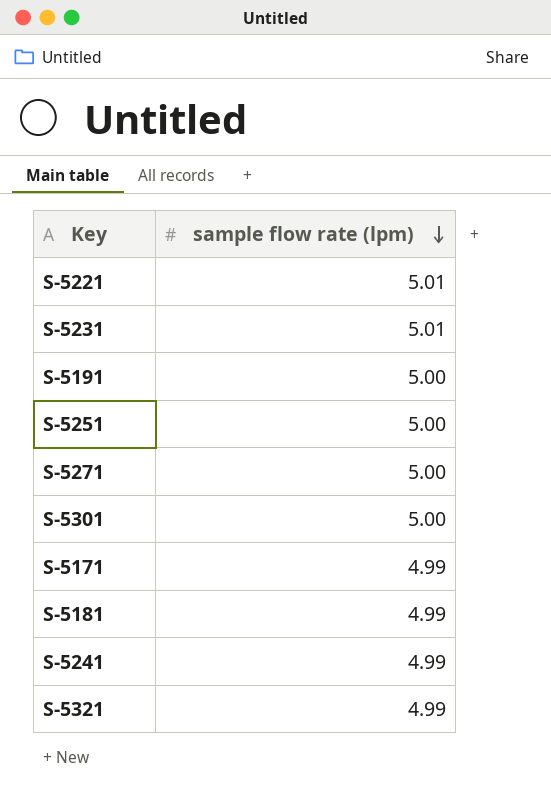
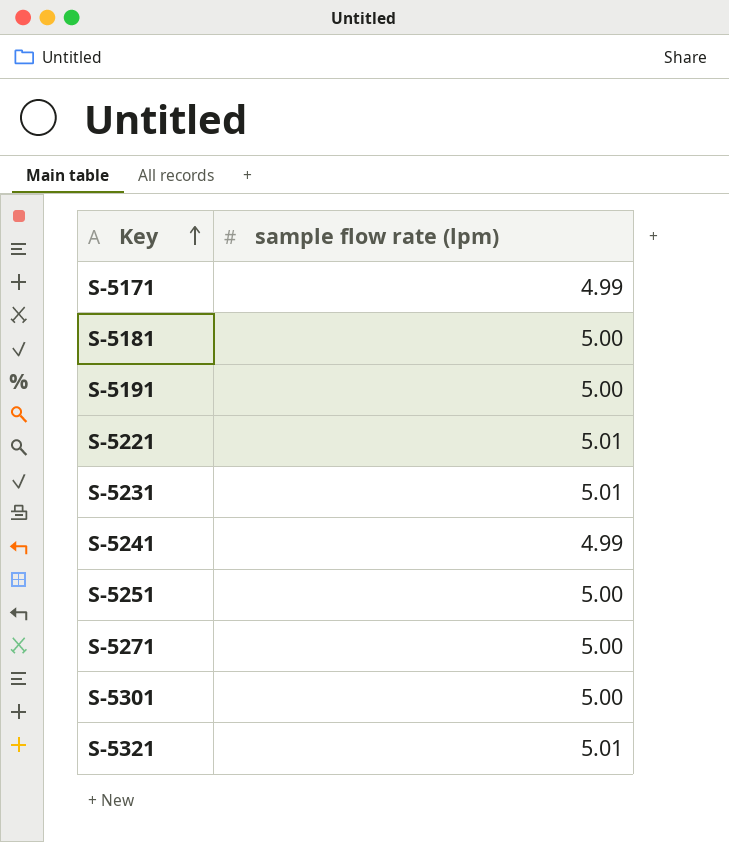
row order: sample flow rate (lpm) descending -> Key ascending
S-5181 | sample flow rate (lpm): 4.99 -> 5.00
S-5321 | sample flow rate (lpm): 4.99 -> 5.01

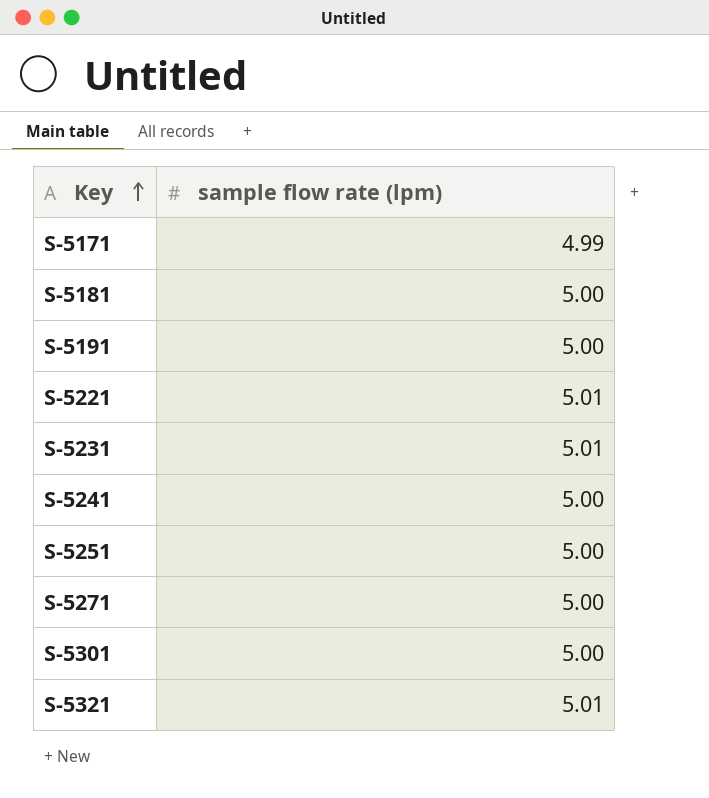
S-5241 | sample flow rate (lpm): 4.99 -> 5.00

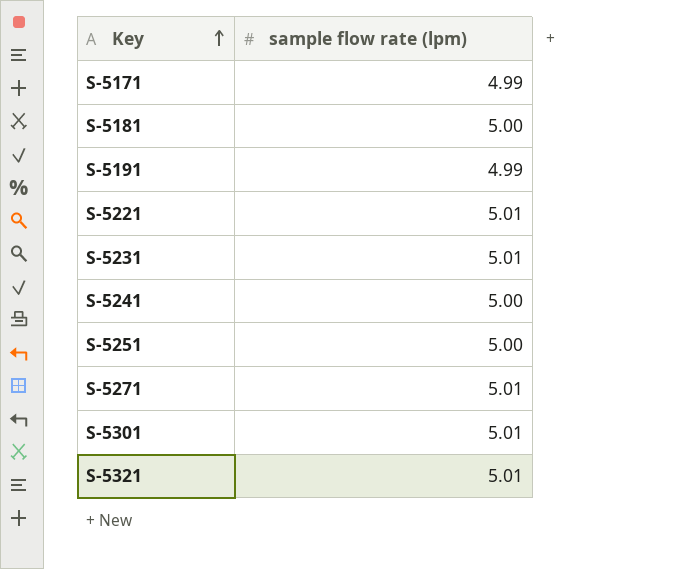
S-5191 | sample flow rate (lpm): 5.00 -> 4.99
S-5271 | sample flow rate (lpm): 5.00 -> 5.01
S-5301 | sample flow rate (lpm): 5.00 -> 5.01

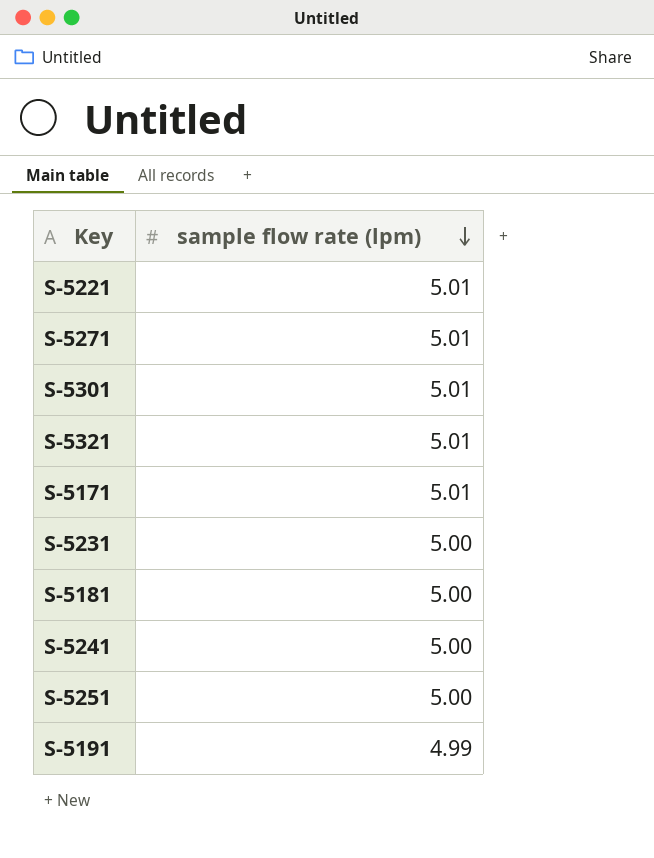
row order: Key ascending -> sample flow rate (lpm) descending
S-5171 | sample flow rate (lpm): 4.99 -> 5.01
S-5231 | sample flow rate (lpm): 5.01 -> 5.00

